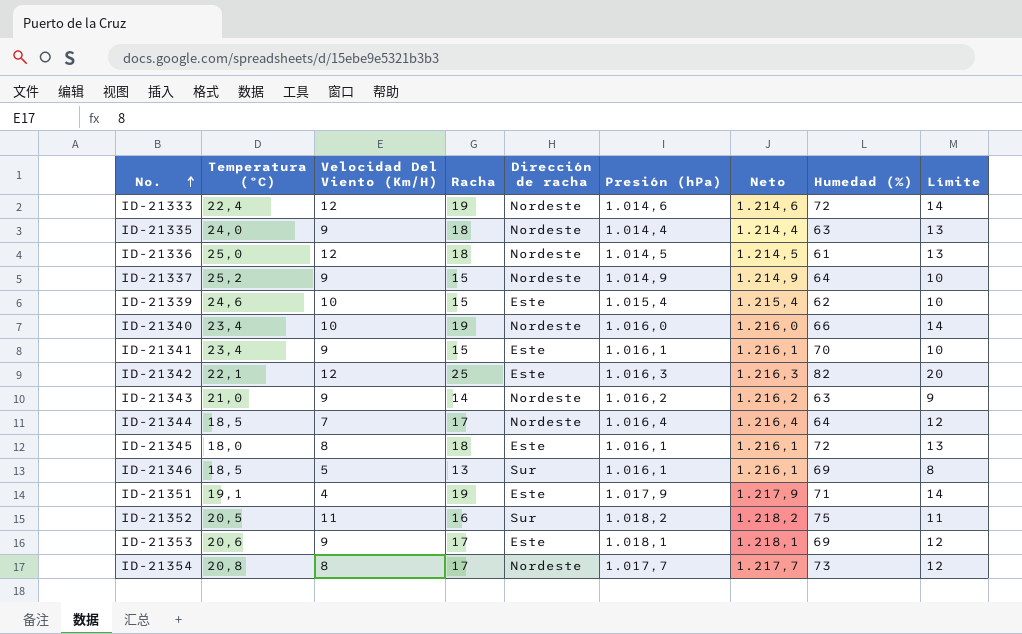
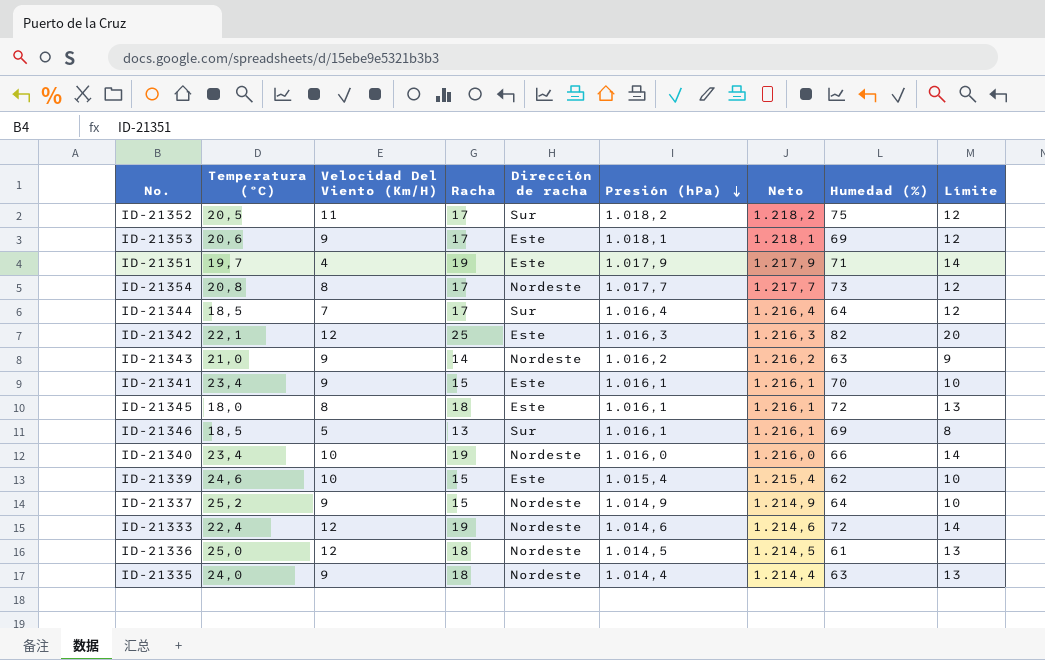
row order: No. ascending -> Presión (hPa) descending
ID-21352 | Racha: 16 -> 17
ID-21352 | Límite: 11 -> 12
ID-21351 | Temperatura (ºC): 19,1 -> 19,7
ID-21344 | Dirección de racha: Nordeste -> Sur

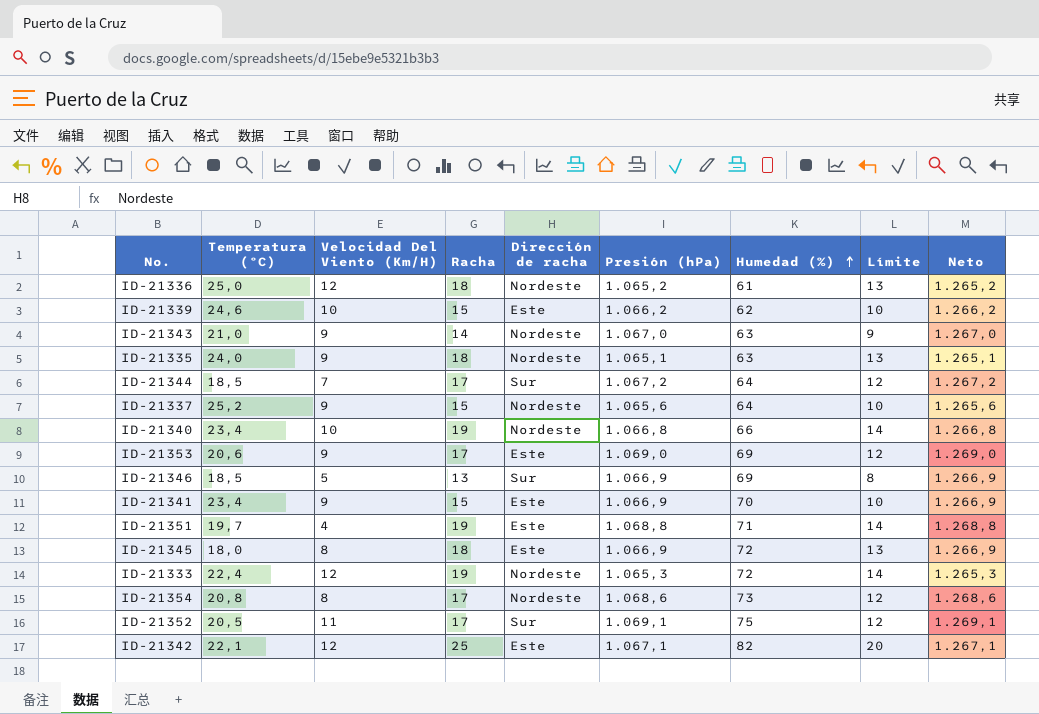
row order: Presión (hPa) descending -> Humedad (%) ascending
column Neto | position: 7 -> 9
ID-21336 | Presión (hPa): 1.014,5 -> 1.065,2
ID-21336 | Neto: 1.214,5 -> 1.265,2
ID-21339 | Presión (hPa): 1.015,4 -> 1.066,2
ID-21339 | Neto: 1.215,4 -> 1.266,2
ID-21343 | Presión (hPa): 1.016,2 -> 1.067,0
ID-21343 | Neto: 1.216,2 -> 1.267,0
ID-21335 | Presión (hPa): 1.014,4 -> 1.065,1
ID-21335 | Neto: 1.214,4 -> 1.265,1
ID-21344 | Presión (hPa): 1.016,4 -> 1.067,2
ID-21344 | Neto: 1.216,4 -> 1.267,2
ID-21337 | Presión (hPa): 1.014,9 -> 1.065,6
ID-21337 | Neto: 1.214,9 -> 1.265,6
ID-21340 | Presión (hPa): 1.016,0 -> 1.066,8
ID-21340 | Neto: 1.216,0 -> 1.266,8
ID-21353 | Presión (hPa): 1.018,1 -> 1.069,0
ID-21353 | Neto: 1.218,1 -> 1.269,0
ID-21346 | Presión (hPa): 1.016,1 -> 1.066,9
ID-21346 | Neto: 1.216,1 -> 1.266,9
ID-21341 | Presión (hPa): 1.016,1 -> 1.066,9
ID-21341 | Neto: 1.216,1 -> 1.266,9
ID-21351 | Presión (hPa): 1.017,9 -> 1.068,8
ID-21351 | Neto: 1.217,9 -> 1.268,8
ID-21345 | Presión (hPa): 1.016,1 -> 1.066,9
ID-21345 | Neto: 1.216,1 -> 1.266,9
ID-21333 | Presión (hPa): 1.014,6 -> 1.065,3
ID-21333 | Neto: 1.214,6 -> 1.265,3
ID-21354 | Presión (hPa): 1.017,7 -> 1.068,6
ID-21354 | Neto: 1.217,7 -> 1.268,6
ID-21352 | Presión (hPa): 1.018,2 -> 1.069,1
ID-21352 | Neto: 1.218,2 -> 1.269,1
ID-21342 | Presión (hPa): 1.016,3 -> 1.067,1
ID-21342 | Neto: 1.216,3 -> 1.267,1

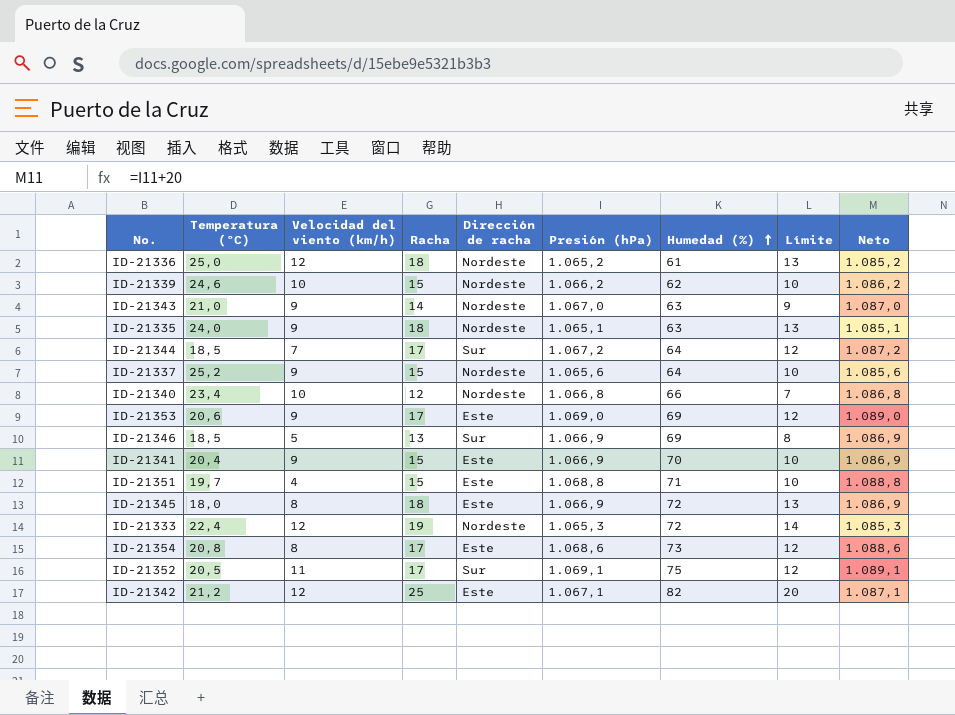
column name: Velocidad Del Viento (Km/H) -> Velocidad del viento (km/h)
column Neto | formula: [Presión (hPa)] + 200 -> [Presión (hPa)] + 20
ID-21339 | Dirección de racha: Este -> Nordeste
ID-21340 | Racha: 19 -> 12
ID-21340 | Límite: 14 -> 7
ID-21341 | Temperatura (ºC): 23,4 -> 20,4
ID-21351 | Racha: 19 -> 15
ID-21351 | Límite: 14 -> 10
ID-21354 | Dirección de racha: Nordeste -> Este
ID-21342 | Temperatura (ºC): 22,1 -> 21,2

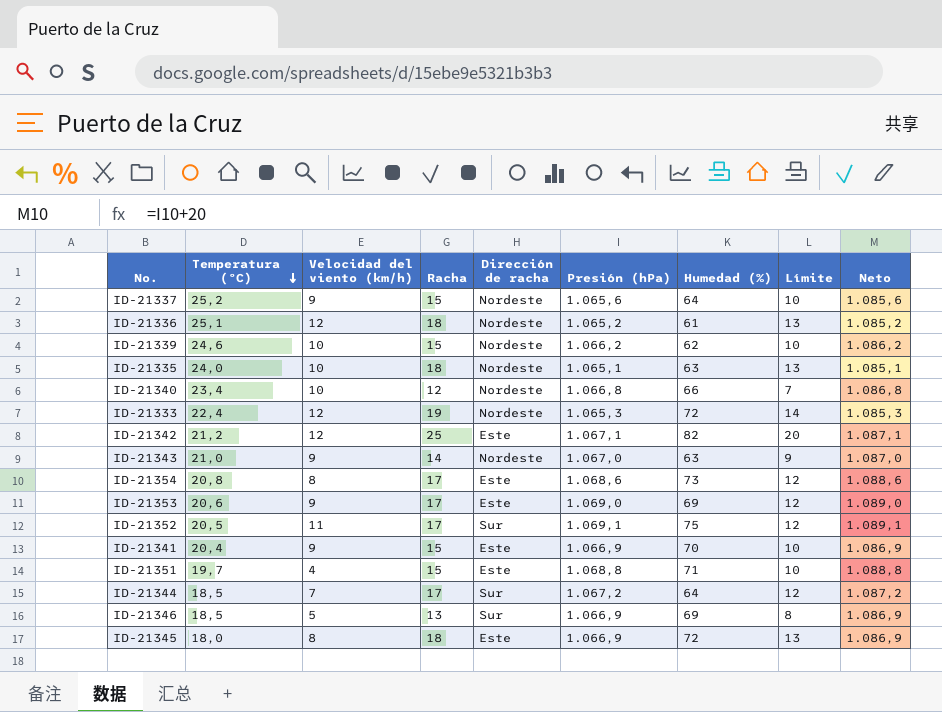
row order: Humedad (%) ascending -> Temperatura (ºC) descending
ID-21336 | Temperatura (ºC): 25,0 -> 25,1
ID-21335 | Velocidad del viento (km/h): 9 -> 10

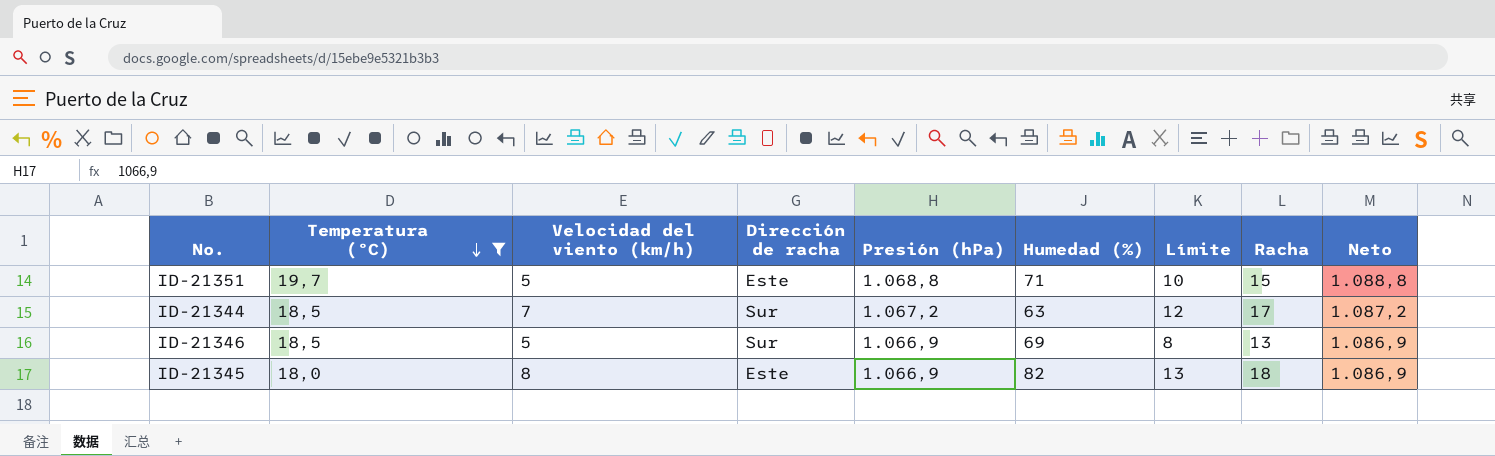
filter: none -> Temperatura (ºC) <= 19,7
column Racha | position: 4 -> 8
ID-21351 | Velocidad del viento (km/h): 4 -> 5
ID-21344 | Humedad (%): 64 -> 63
ID-21345 | Humedad (%): 72 -> 82

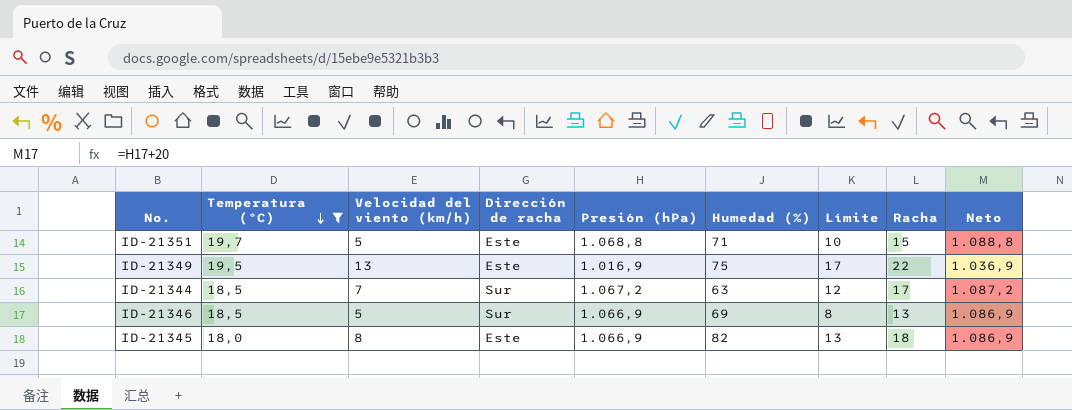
row ID-21349: none -> 19,5 | 13 | Este | 1.016,9 | 75 | 17 | 22 | 1.036,9

